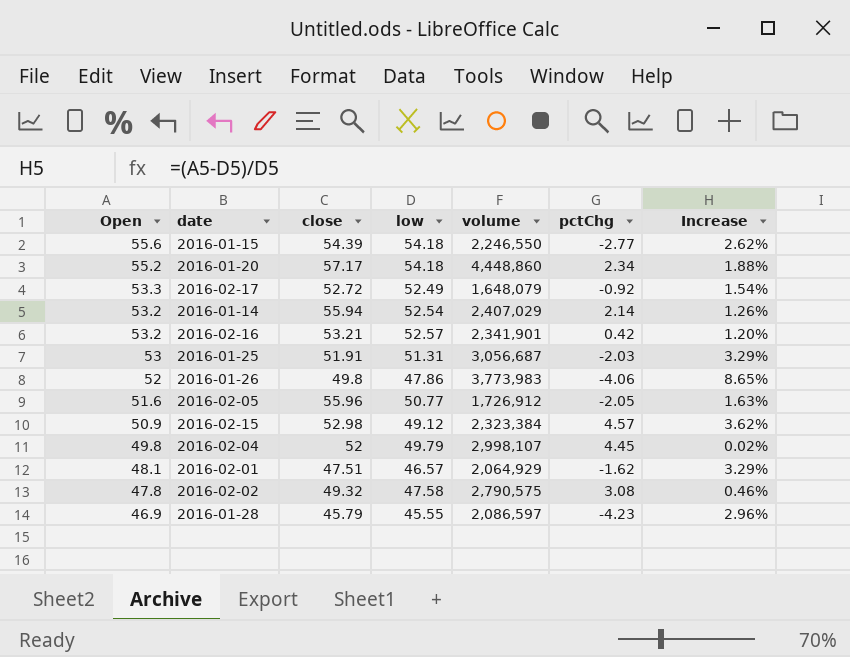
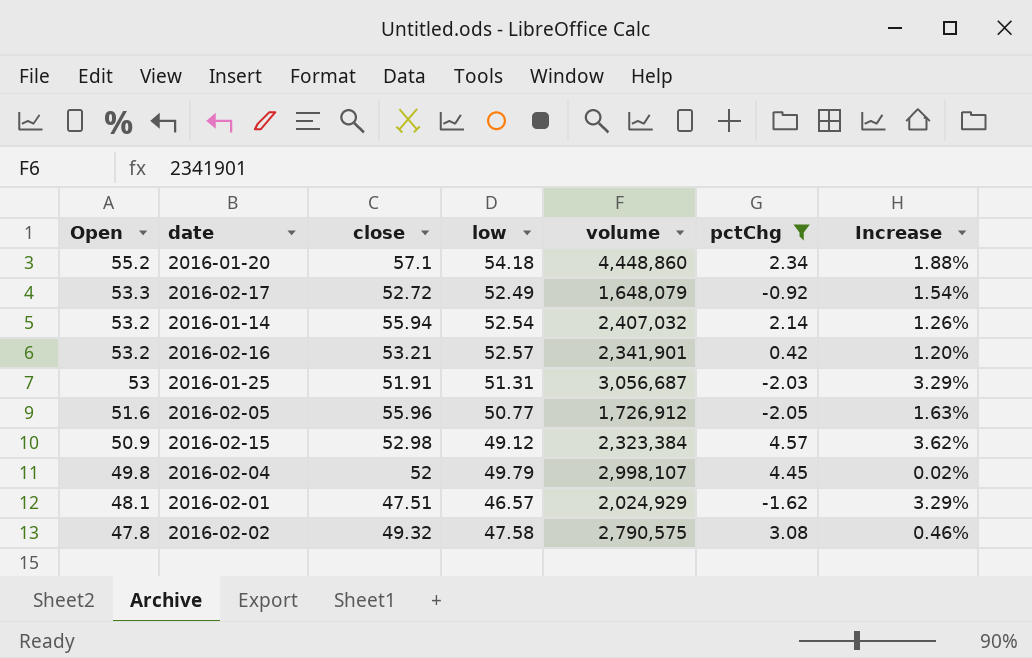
filter: none -> pctChg >= -2.05
2016-01-20 | close: 57.17 -> 57.1
2016-01-14 | volume: 2,407,029 -> 2,407,032
2016-02-01 | volume: 2,064,929 -> 2,024,929

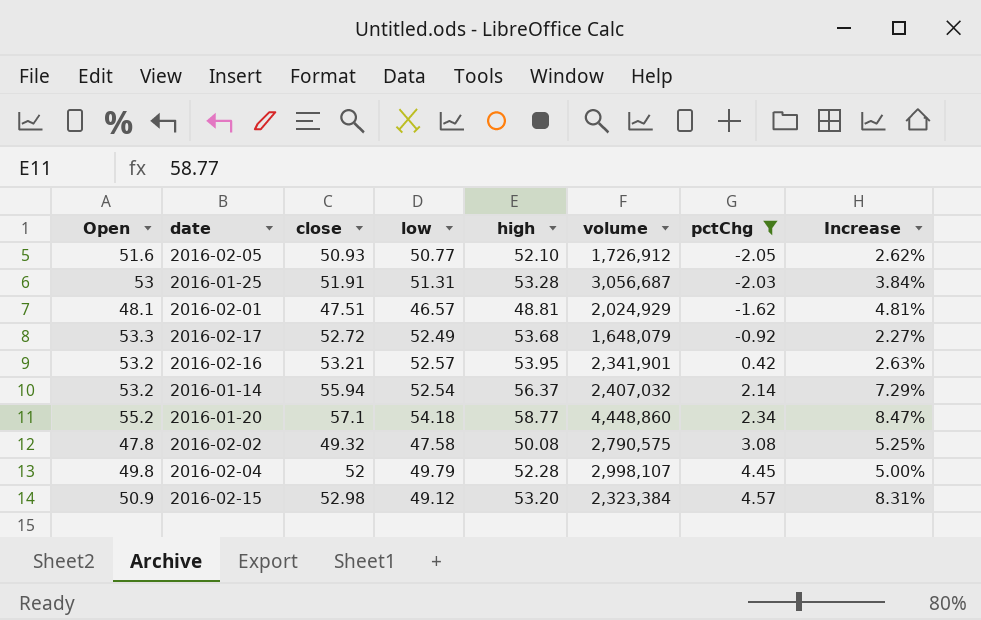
row order: Open descending -> pctChg ascending
column high | position: none -> 5
column Increase | formula: ([Open] - [low]) / [low] -> ([high] - [low]) / [low]
2016-02-05 | close: 55.96 -> 50.93

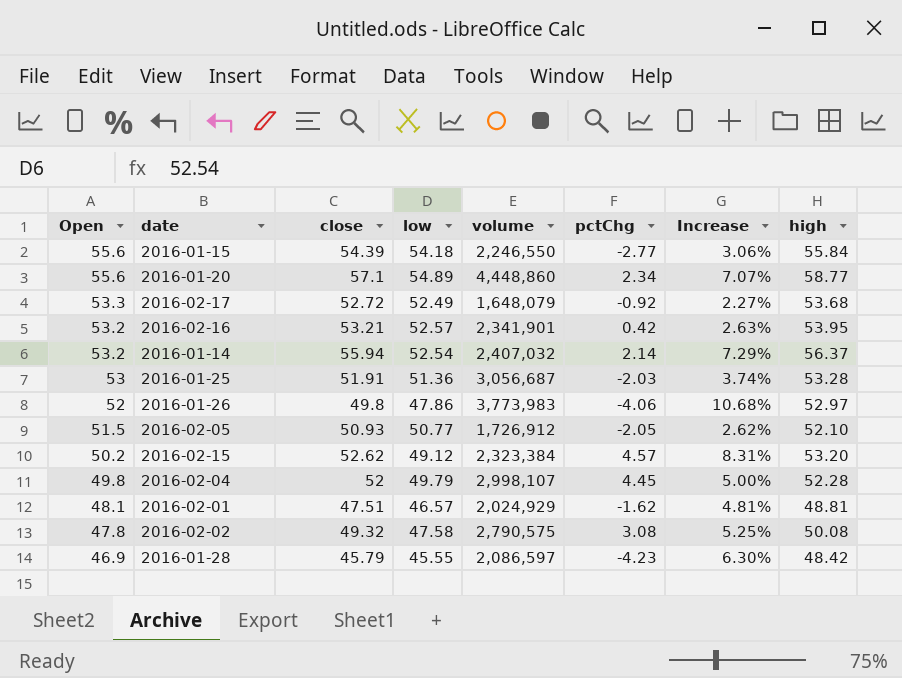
filter: pctChg >= -2.05 -> none
row order: pctChg ascending -> Open descending
column high | position: 5 -> 8
2016-01-20 | Open: 55.2 -> 55.6
2016-01-20 | low: 54.18 -> 54.89
2016-01-20 | Increase: 8.47% -> 7.07%
2016-01-25 | low: 51.31 -> 51.36
2016-01-25 | Increase: 3.84% -> 3.74%
2016-02-05 | Open: 51.6 -> 51.5
2016-02-15 | Open: 50.9 -> 50.2
2016-02-15 | close: 52.98 -> 52.62

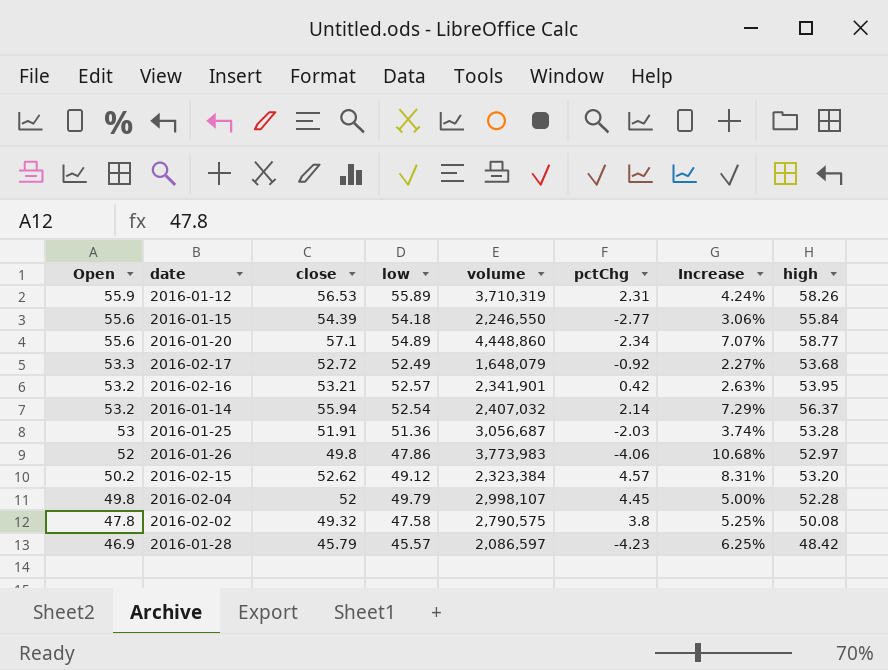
row 2016-02-05: 51.5 | 50.93 | 50.77 | 1,726,912 | -2.05 | 2.62% | 52.10 -> none
row 2016-02-01: 48.1 | 47.51 | 46.57 | 2,024,929 | -1.62 | 4.81% | 48.81 -> none
row 2016-01-12: none -> 55.9 | 56.53 | 55.89 | 3,710,319 | 2.31 | 4.24% | 58.26
2016-02-02 | pctChg: 3.08 -> 3.8
2016-01-28 | low: 45.55 -> 45.57
2016-01-28 | Increase: 6.30% -> 6.25%

